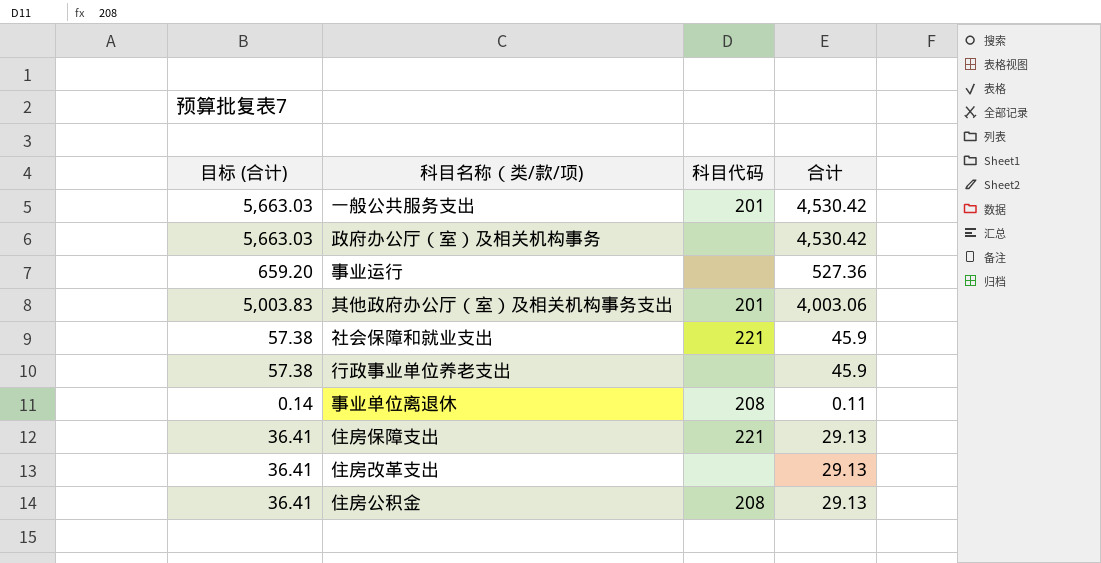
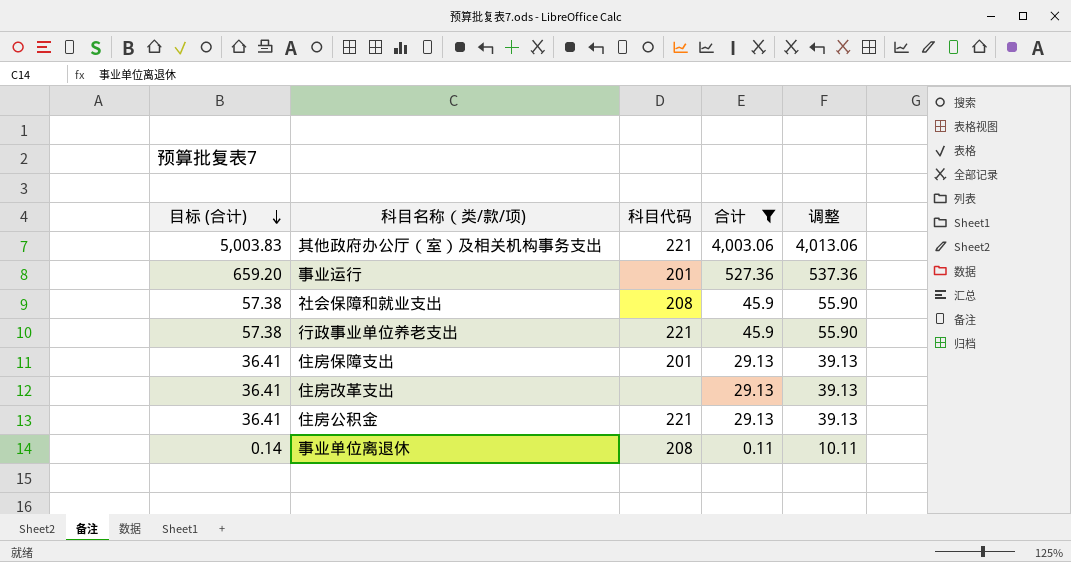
filter: none -> 合计 != 4,530.42
row order: none -> 目标 (合计) descending
column 调整 | formula: none -> [合计] + 10
其他政府办公厅（室）及相关机构事务支出 | 科目代码: 201 -> 221
事业运行 | 科目代码: none -> 201
社会保障和就业支出 | 科目代码: 221 -> 208
行政事业单位养老支出 | 科目代码: none -> 221
住房保障支出 | 科目代码: 221 -> 201
住房公积金 | 科目代码: 208 -> 221

